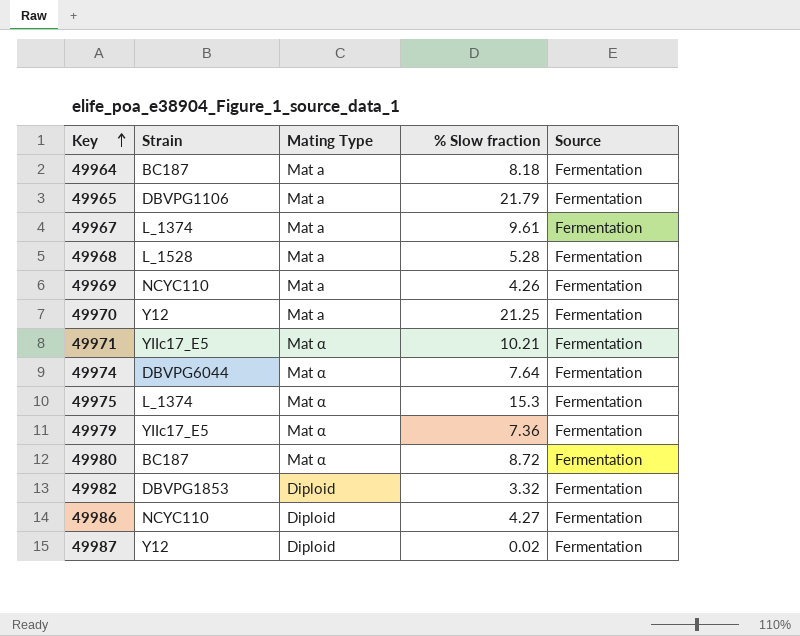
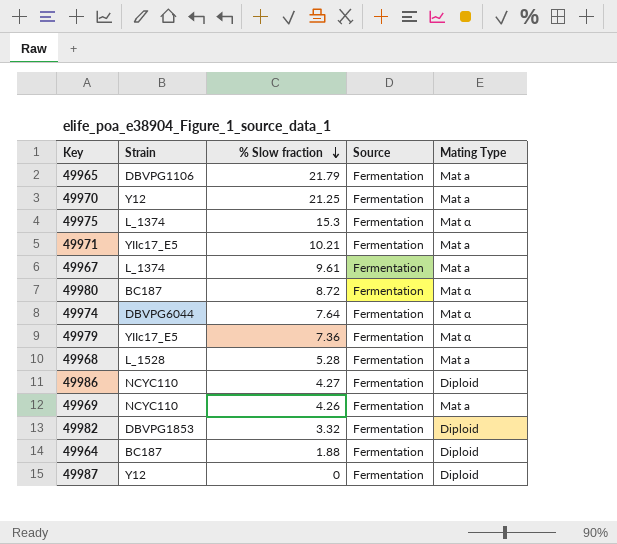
row order: Key ascending -> % Slow fraction descending
column Mating Type | position: 3 -> 5
49971 | Mating Type: Mat α -> Mat a
49964 | % Slow fraction: 8.18 -> 1.88
49964 | Mating Type: Mat a -> Diploid
49987 | % Slow fraction: 0.02 -> 0

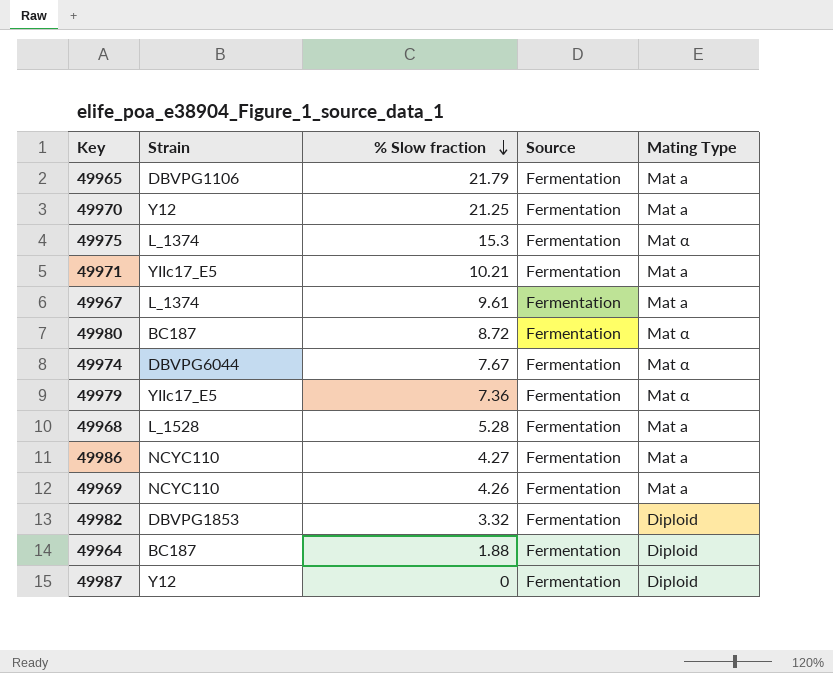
49974 | % Slow fraction: 7.64 -> 7.67
49986 | Mating Type: Diploid -> Mat a

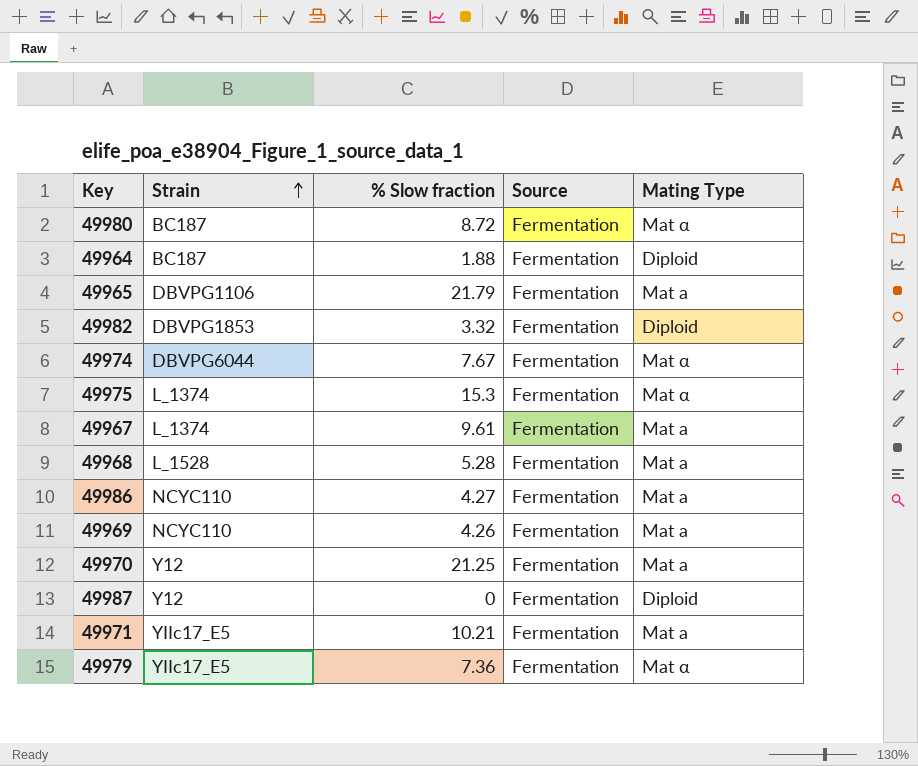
row order: % Slow fraction descending -> Strain ascending

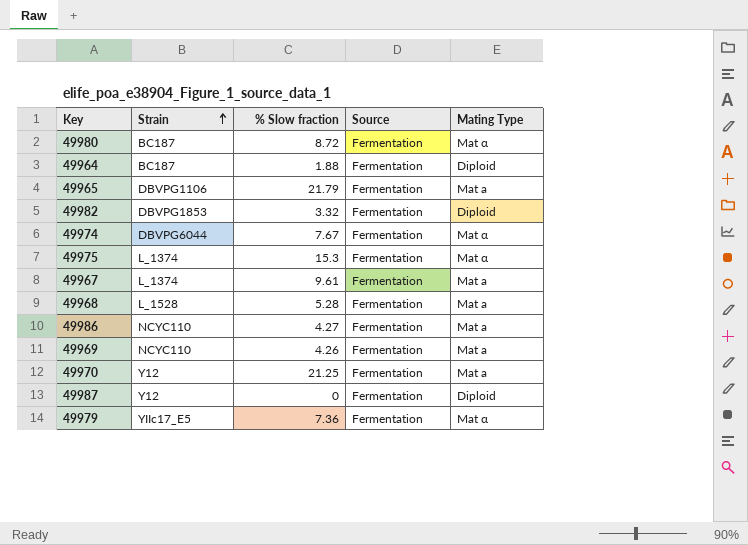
row 49971: YIIc17_E5 | 10.21 | Fermentation | Mat a -> none

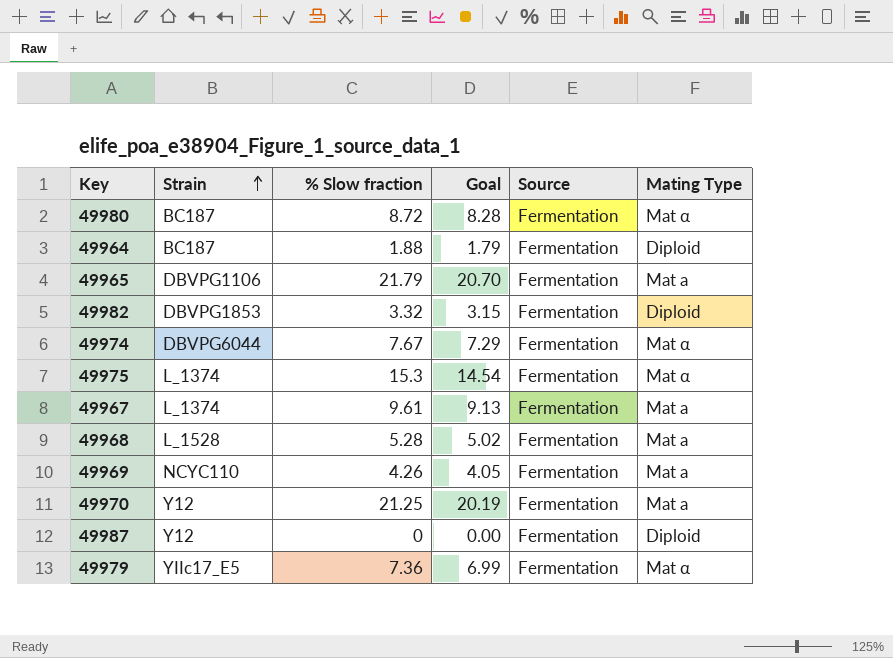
column Goal | formula: none -> [% Slow fraction] * 0.95
row 49986: NCYC110 | 4.27 | Fermentation | Mat a -> none

